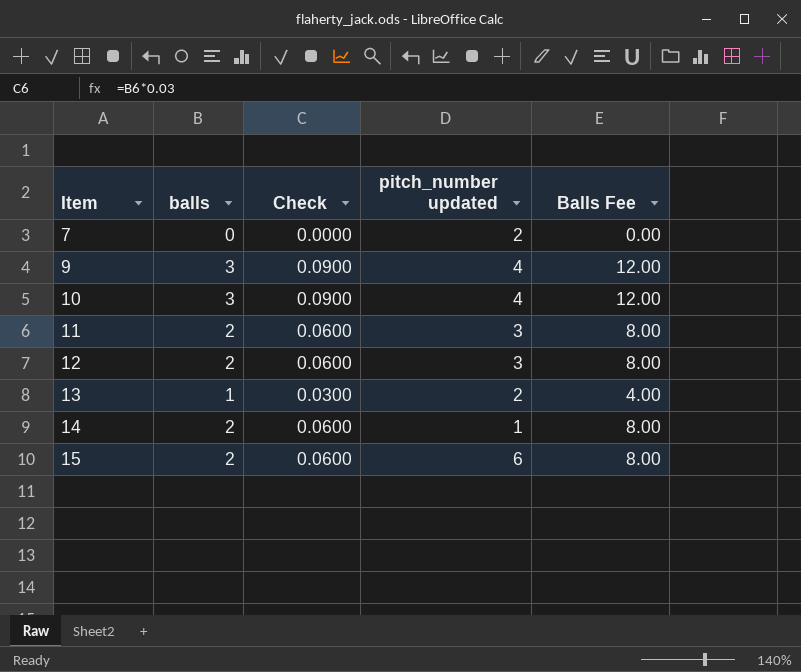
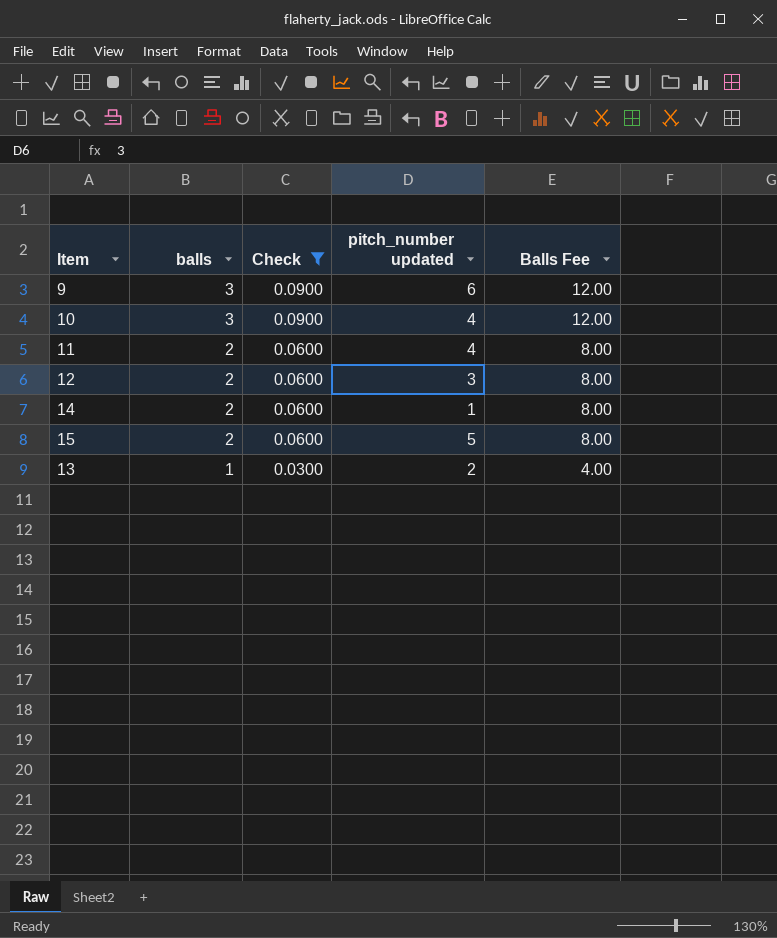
filter: none -> Check != 0.0000
row order: Item ascending -> balls descending
9 | pitch_number updated: 4 -> 6
11 | pitch_number updated: 3 -> 4
15 | pitch_number updated: 6 -> 5

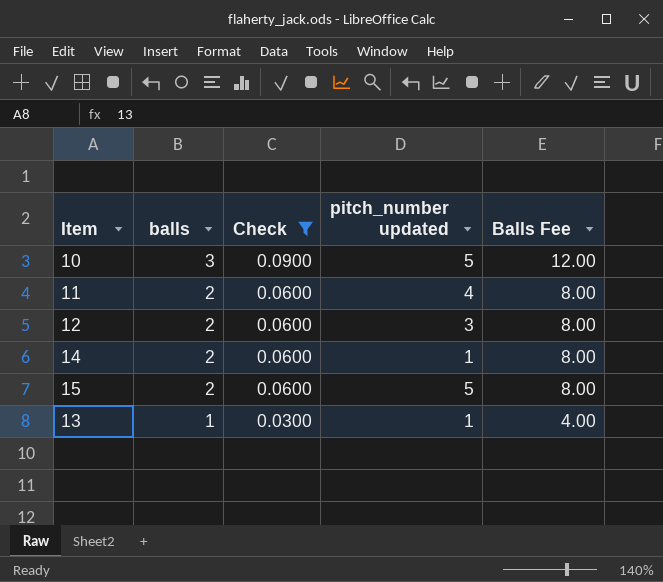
row 9: 3 | 0.0900 | 6 | 12.00 -> none
10 | pitch_number updated: 4 -> 5
13 | pitch_number updated: 2 -> 1

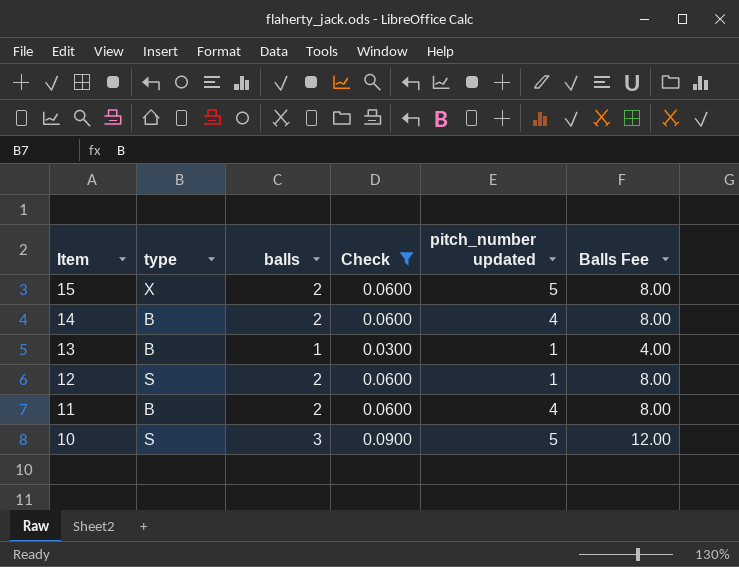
row order: balls descending -> Item descending
column type | position: none -> 2
14 | pitch_number updated: 1 -> 4
12 | pitch_number updated: 3 -> 1

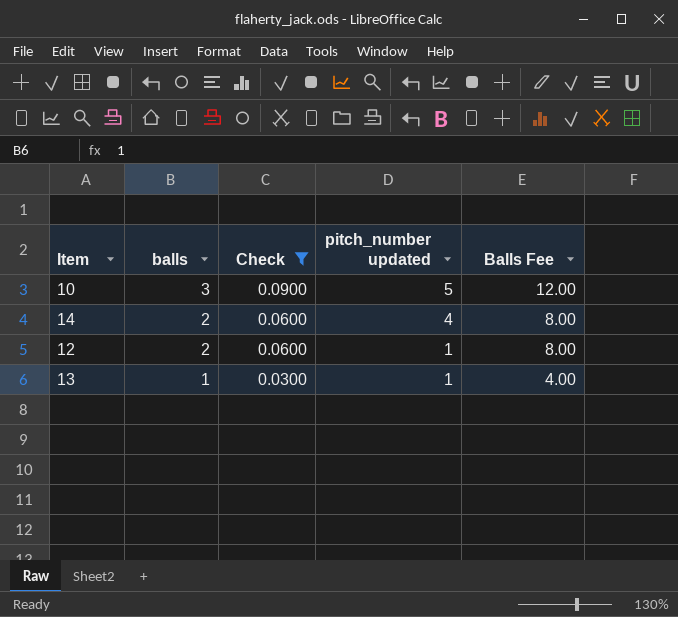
row order: Item descending -> balls descending
column type | position: 2 -> none
row 15: X | 2 | 0.0600 | 5 | 8.00 -> none
row 11: B | 2 | 0.0600 | 4 | 8.00 -> none

